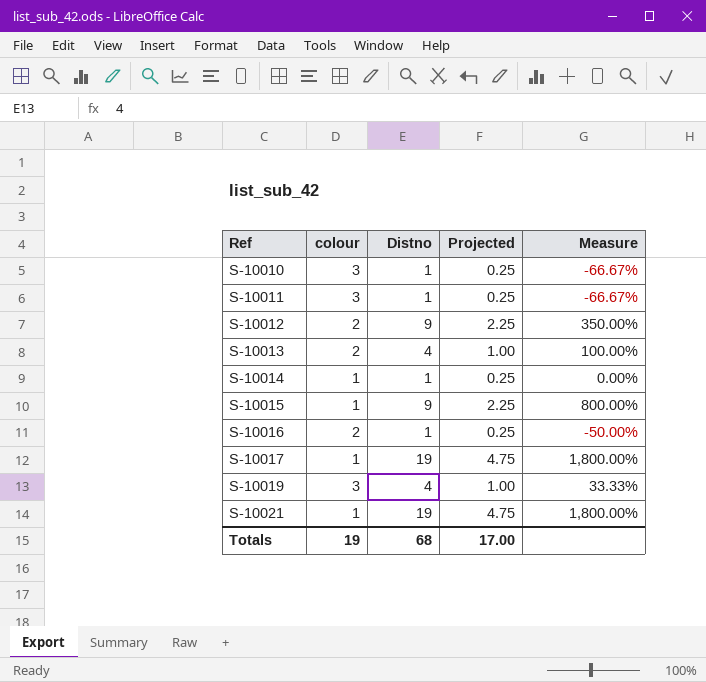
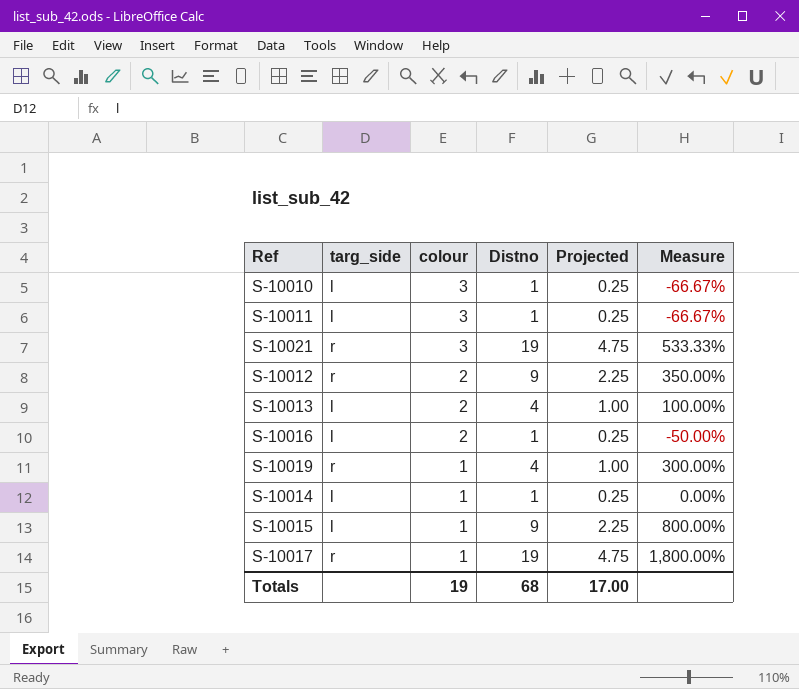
row order: Ref ascending -> colour descending
column targ_side | position: none -> 2
S-10021 | colour: 1 -> 3
S-10021 | Measure: 1,800.00% -> 533.33%
S-10019 | colour: 3 -> 1
S-10019 | Measure: 33.33% -> 300.00%

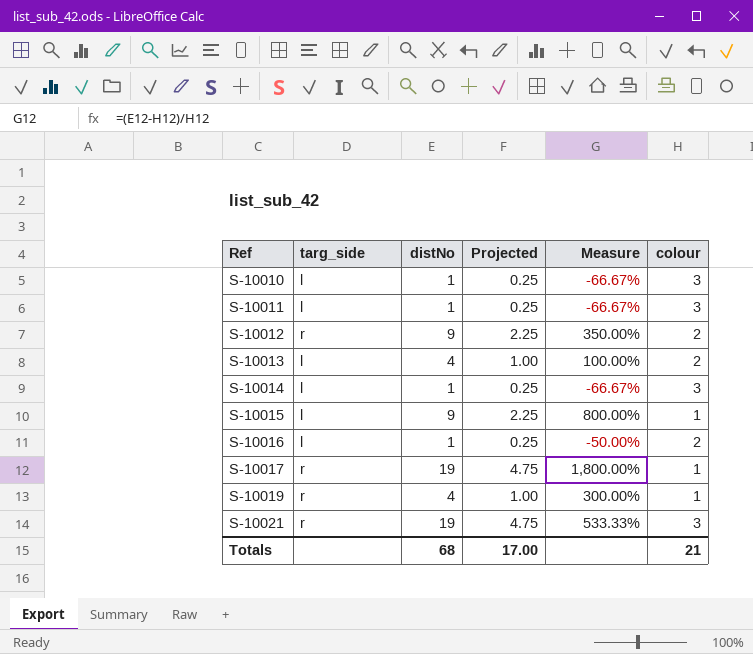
row order: colour descending -> Ref ascending
column name: Distno -> distNo
column colour | position: 3 -> 6
S-10014 | Measure: 0.00% -> -66.67%
S-10014 | colour: 1 -> 3
Totals | colour: 19 -> 21

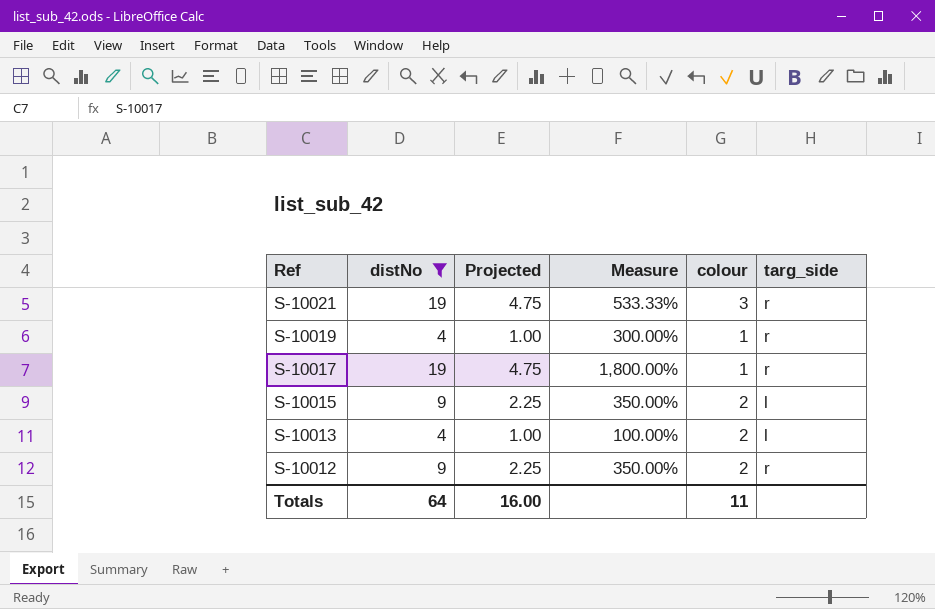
filter: none -> distNo != 1
row order: Ref ascending -> Ref descending
column targ_side | position: 2 -> 6
S-10015 | Measure: 800.00% -> 350.00%
S-10015 | colour: 1 -> 2
Totals | distNo: 68 -> 64
Totals | Projected: 17.00 -> 16.00
Totals | colour: 21 -> 11

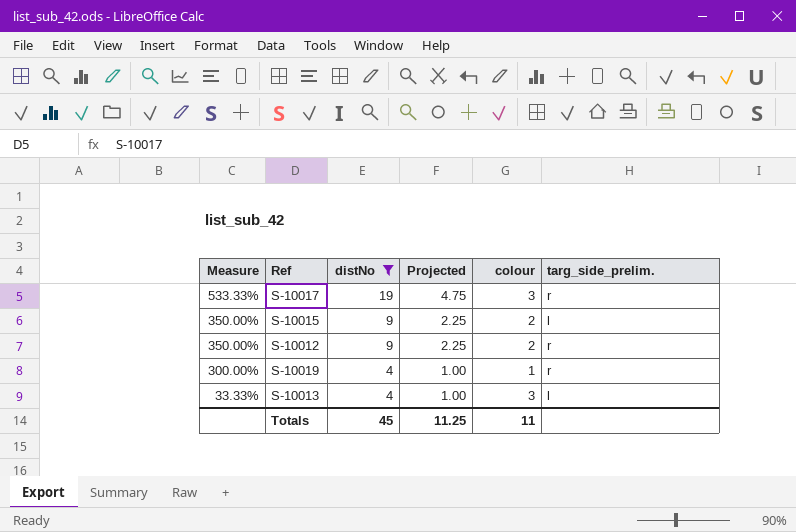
row order: Ref descending -> Measure descending
column Measure | position: 4 -> 1
column name: targ_side -> targ_side_prelim.
row S-10021: 19 | 4.75 | 533.33% | 3 | r -> none
S-10017 | Measure: 1,800.00% -> 533.33%
S-10017 | colour: 1 -> 3
S-10013 | Measure: 100.00% -> 33.33%
S-10013 | colour: 2 -> 3
Totals | distNo: 64 -> 45
Totals | Projected: 16.00 -> 11.25

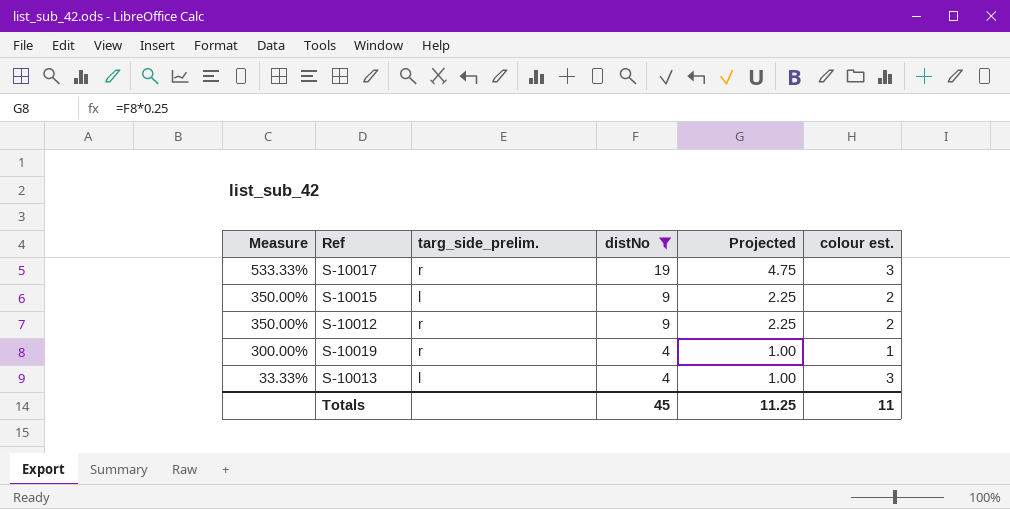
column targ_side_prelim. | position: 6 -> 3
column name: colour -> colour est.

